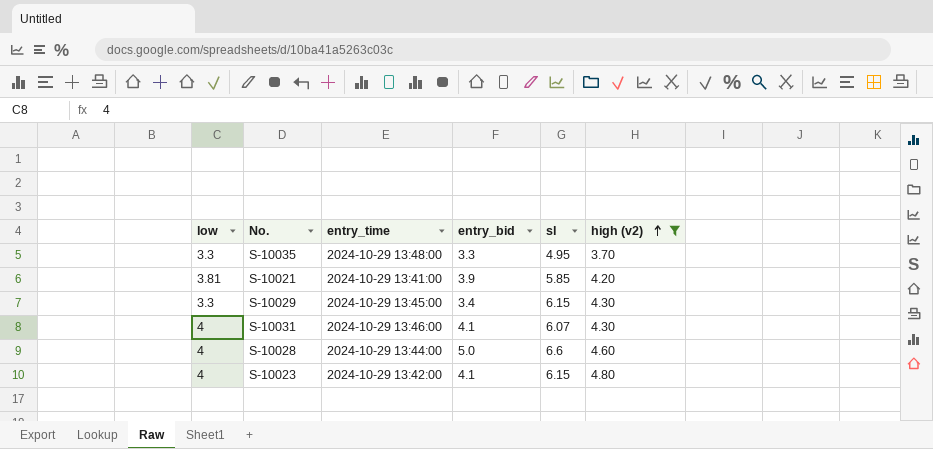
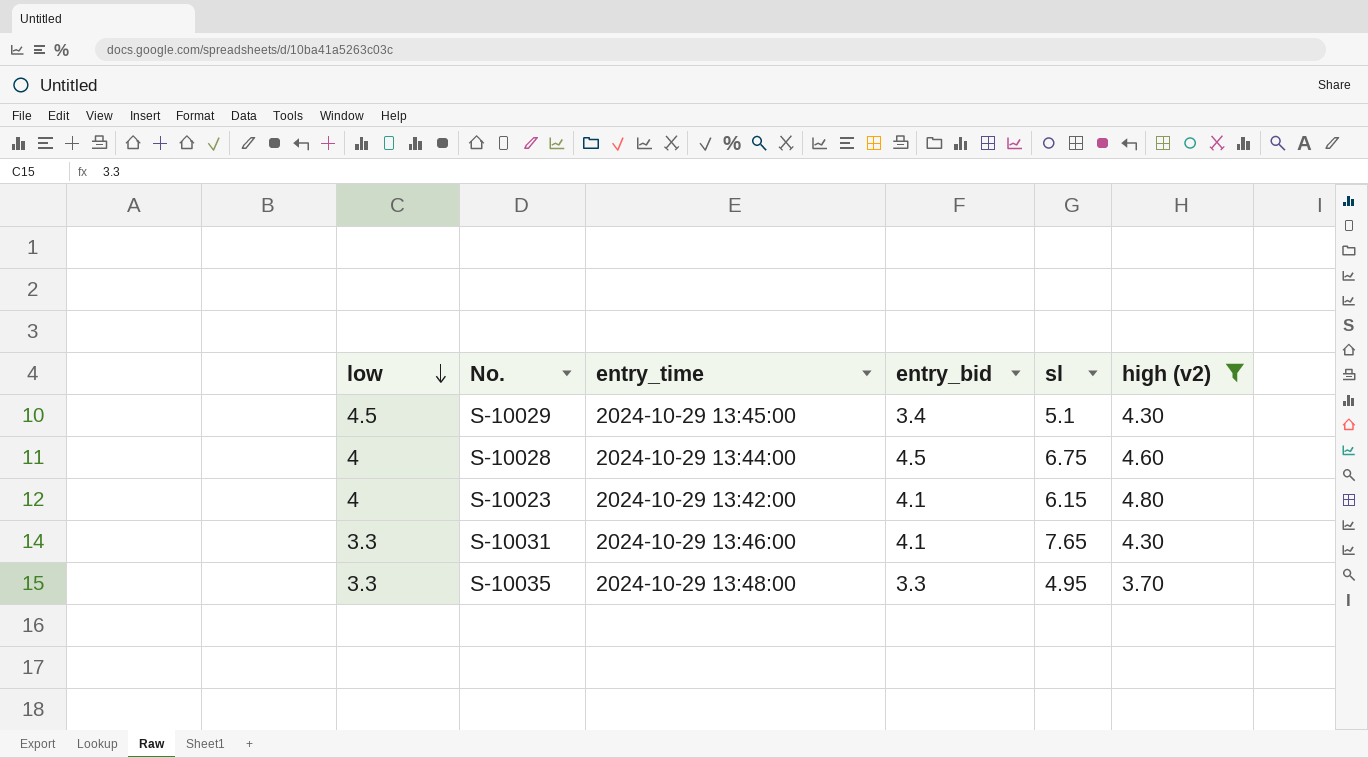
row order: high (v2) ascending -> low descending
row S-10021: 3.81 | 2024-10-29 13:41:00 | 3.9 | 5.85 | 4.20 -> none
S-10029 | low: 3.3 -> 4.5
S-10029 | sl: 6.15 -> 5.1
S-10028 | entry_bid: 5.0 -> 4.5
S-10028 | sl: 6.6 -> 6.75
S-10031 | low: 4 -> 3.3
S-10031 | sl: 6.07 -> 7.65

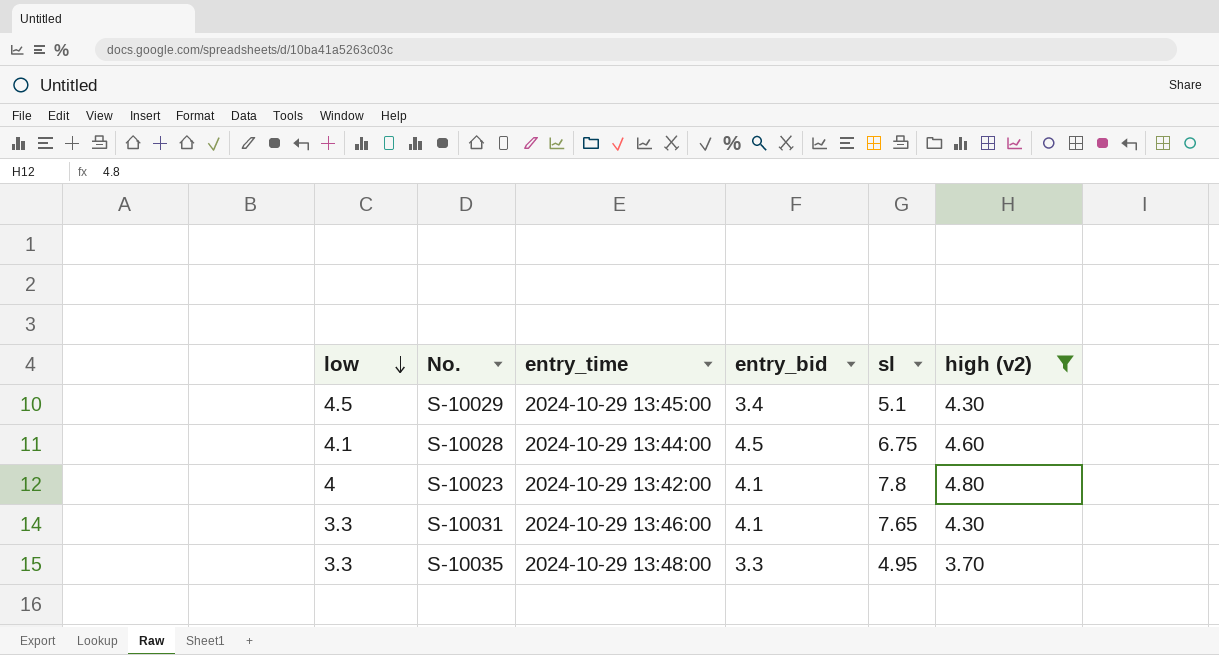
S-10028 | low: 4 -> 4.1
S-10023 | sl: 6.15 -> 7.8

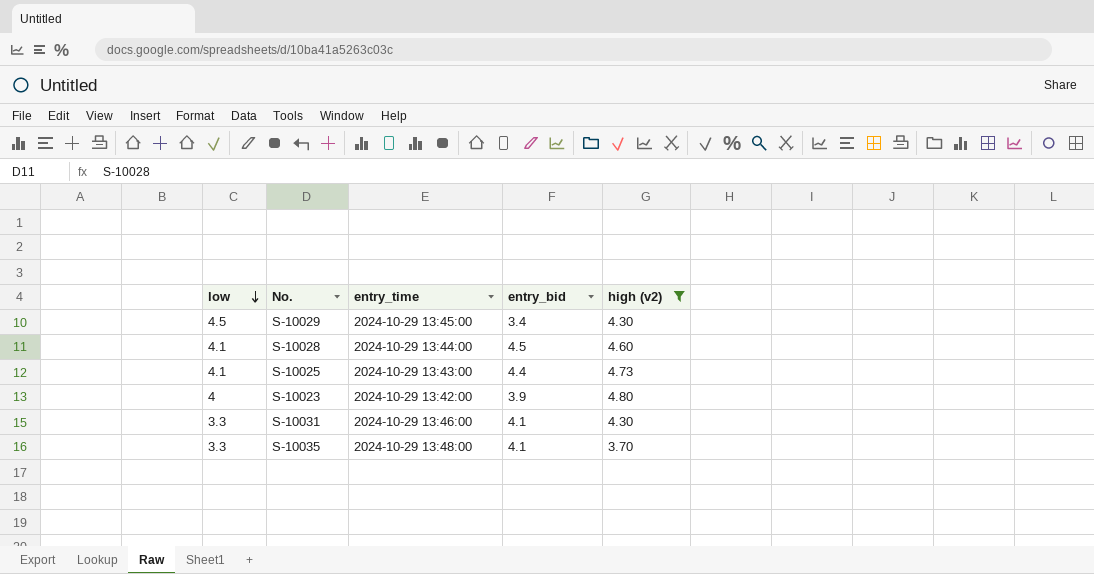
column sl | position: 5 -> none
row S-10025: none -> 4.1 | 2024-10-29 13:43:00 | 4.4 | 4.73
S-10023 | entry_bid: 4.1 -> 3.9
S-10035 | entry_bid: 3.3 -> 4.1

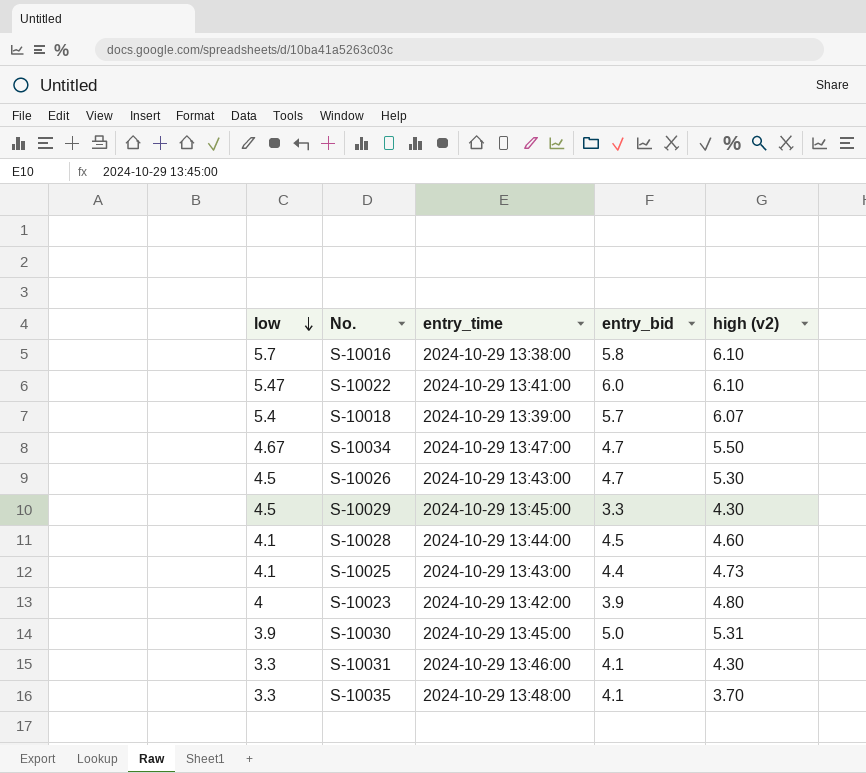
filter: high (v2) <= 4.80 -> none
S-10029 | entry_bid: 3.4 -> 3.3

